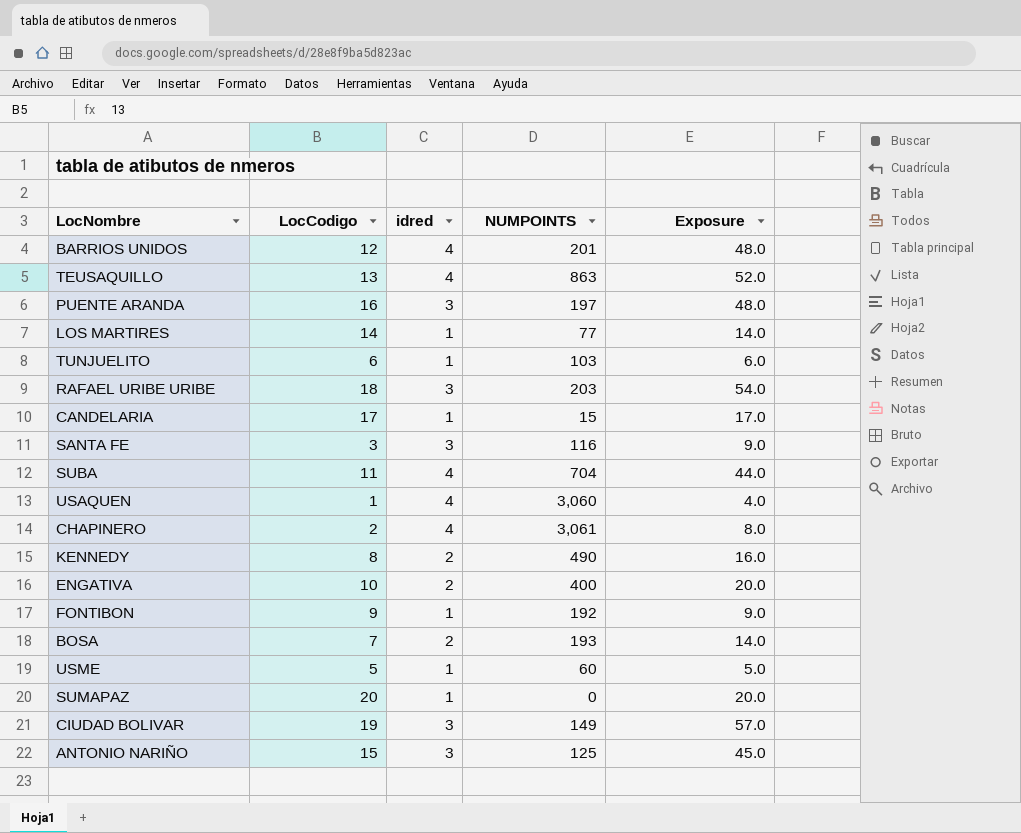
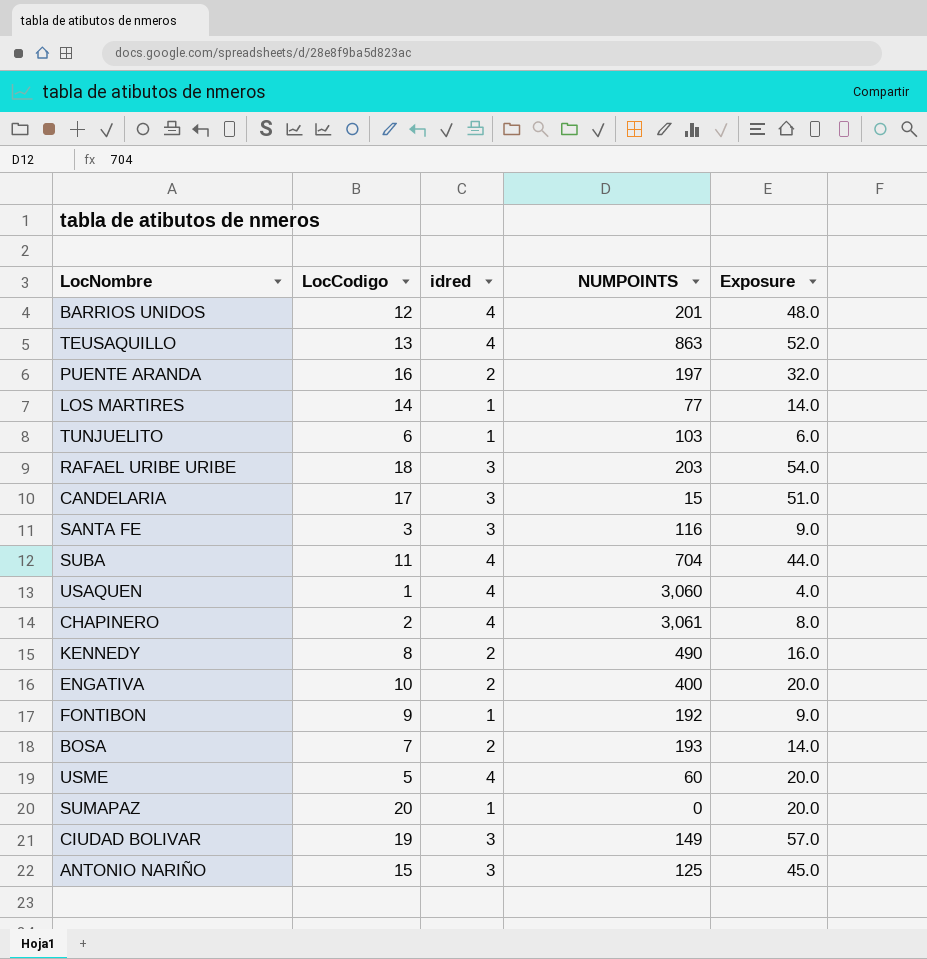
PUENTE ARANDA | idred: 3 -> 2
PUENTE ARANDA | Exposure: 48.0 -> 32.0
CANDELARIA | idred: 1 -> 3
CANDELARIA | Exposure: 17.0 -> 51.0
USME | idred: 1 -> 4
USME | Exposure: 5.0 -> 20.0

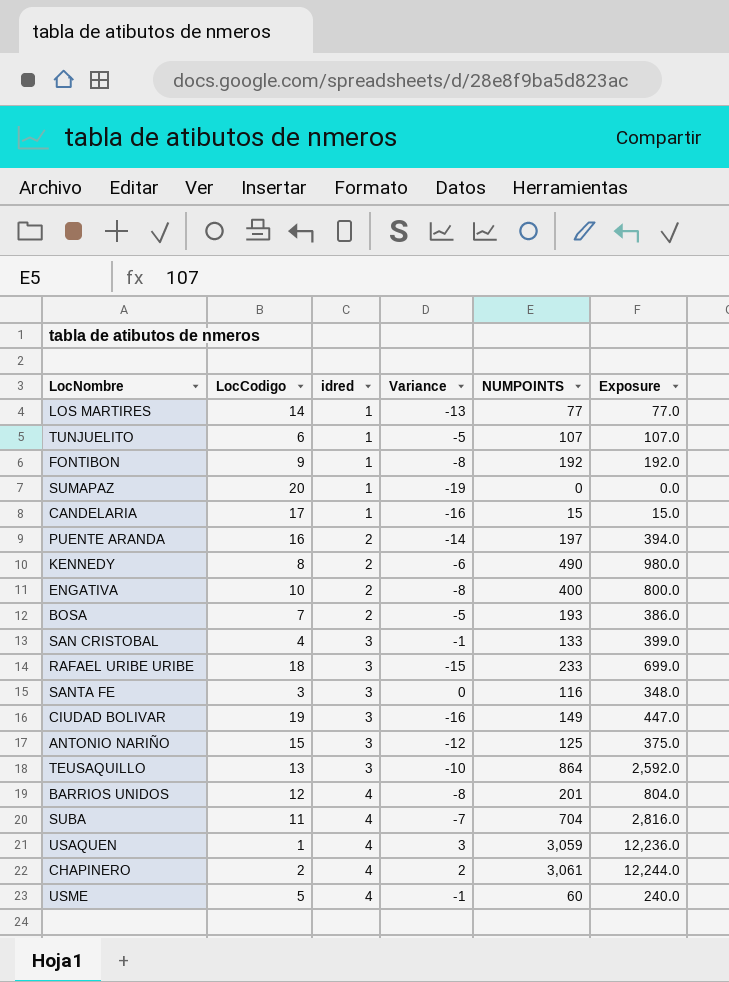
row order: none -> idred ascending
column Variance | formula: none -> [idred] - [LocCodigo]
column Exposure | formula: [LocCodigo] * [idred] -> [idred] * [NUMPOINTS]
TUNJUELITO | NUMPOINTS: 103 -> 107
CANDELARIA | idred: 3 -> 1
row SAN CRISTOBAL: none -> 4 | 3 | -1 | 133 | 399.0
RAFAEL URIBE URIBE | NUMPOINTS: 203 -> 233
TEUSAQUILLO | idred: 4 -> 3
TEUSAQUILLO | NUMPOINTS: 863 -> 864
USAQUEN | NUMPOINTS: 3,060 -> 3,059

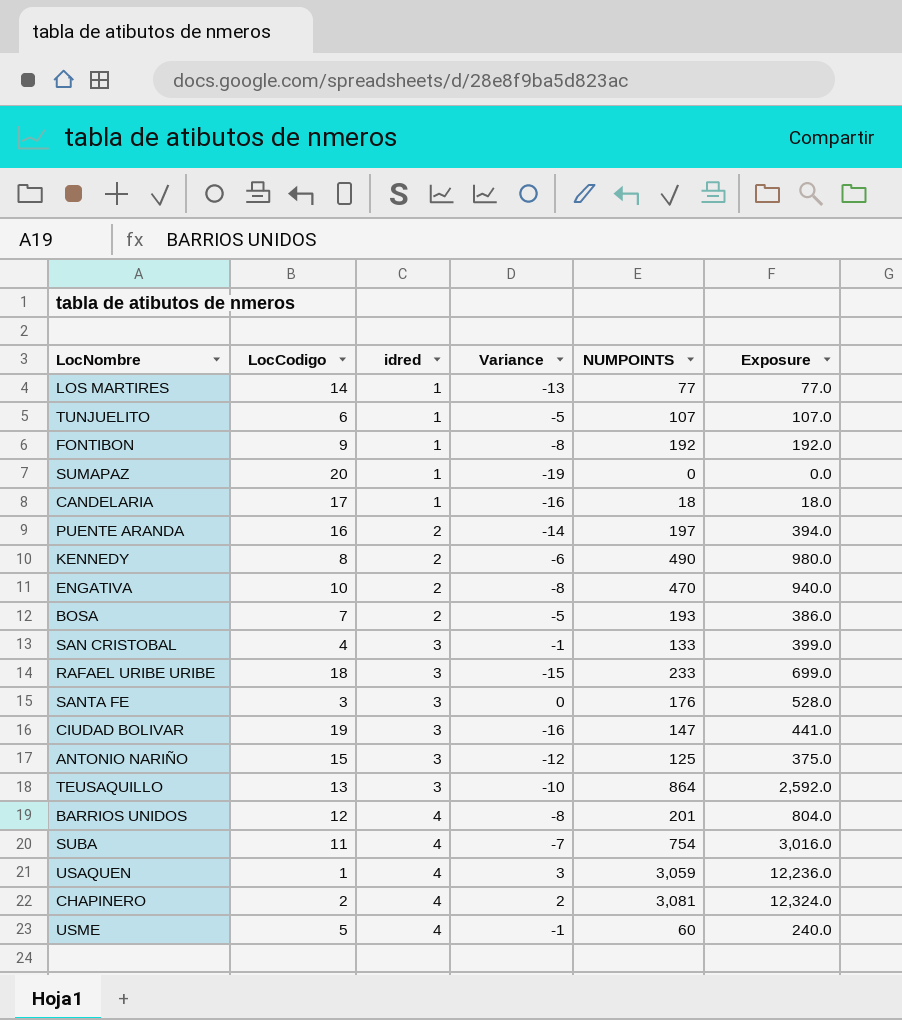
CANDELARIA | NUMPOINTS: 15 -> 18
CANDELARIA | Exposure: 15.0 -> 18.0
ENGATIVA | NUMPOINTS: 400 -> 470
ENGATIVA | Exposure: 800.0 -> 940.0
SANTA FE | NUMPOINTS: 116 -> 176
SANTA FE | Exposure: 348.0 -> 528.0
CIUDAD BOLIVAR | NUMPOINTS: 149 -> 147
CIUDAD BOLIVAR | Exposure: 447.0 -> 441.0
SUBA | NUMPOINTS: 704 -> 754
SUBA | Exposure: 2,816.0 -> 3,016.0
CHAPINERO | NUMPOINTS: 3,061 -> 3,081
CHAPINERO | Exposure: 12,244.0 -> 12,324.0

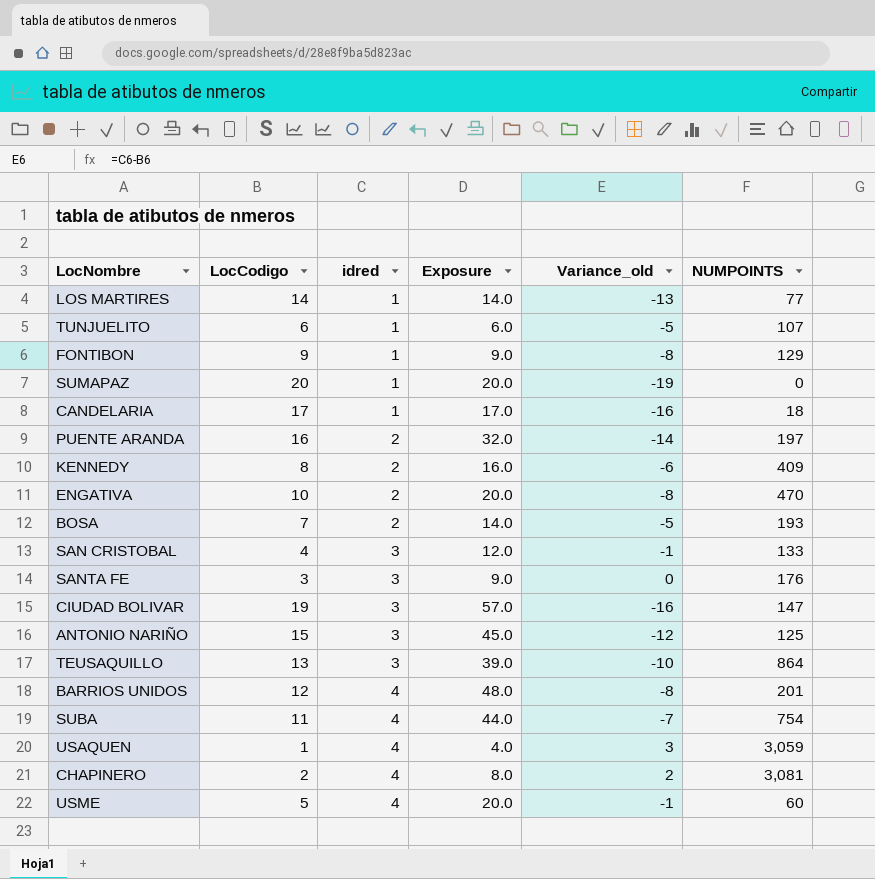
column Exposure | formula: [idred] * [NUMPOINTS] -> [LocCodigo] * [idred]
column Exposure | position: 6 -> 4
column name: Variance -> Variance_old
row RAFAEL URIBE URIBE: 18 | 3 | -15 | 233 | 699.0 -> none
FONTIBON | NUMPOINTS: 192 -> 129
KENNEDY | NUMPOINTS: 490 -> 409

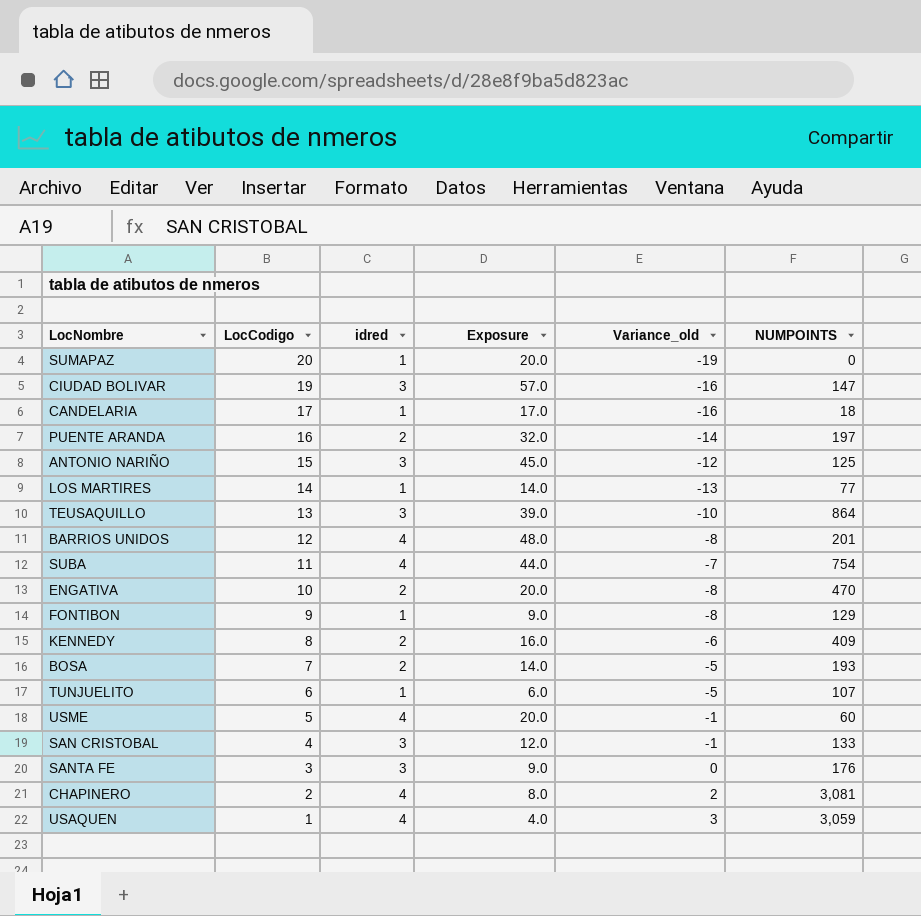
row order: idred ascending -> LocCodigo descending

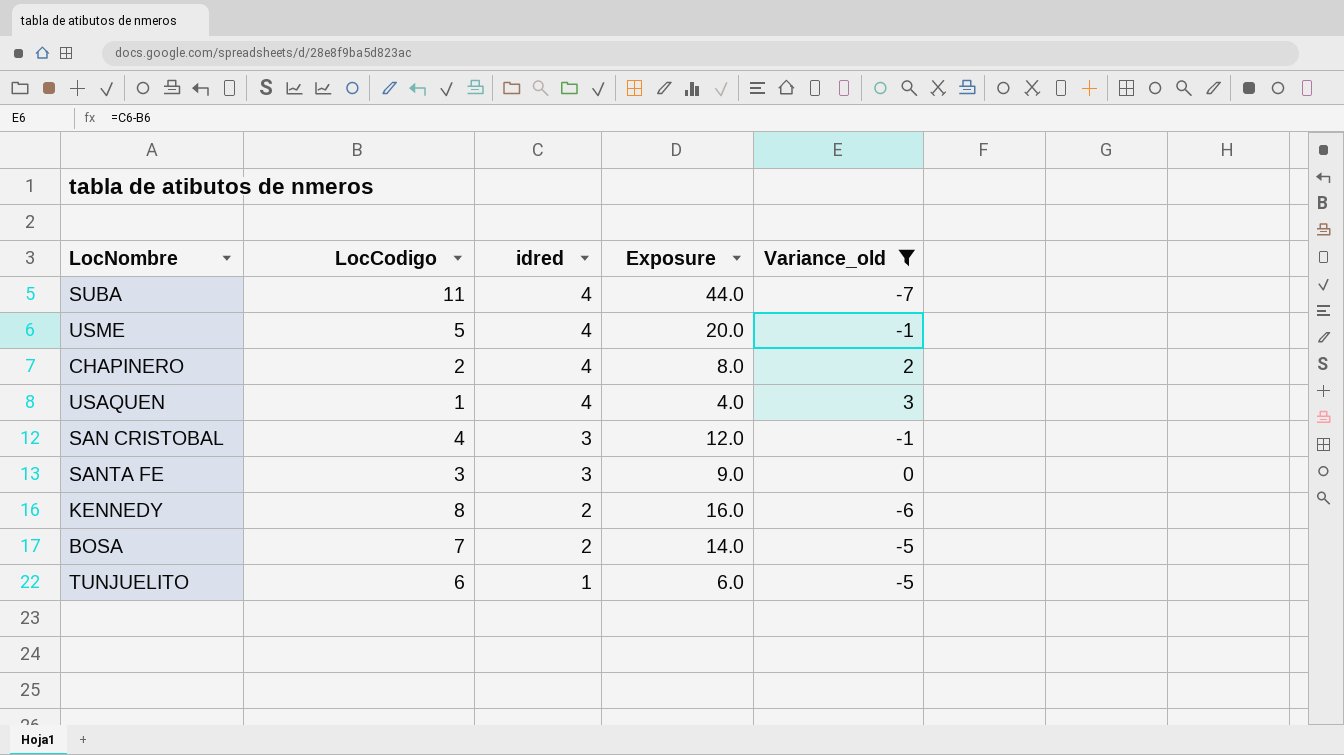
filter: none -> Variance_old >= -7
row order: LocCodigo descending -> idred descending
column NUMPOINTS | position: 6 -> none

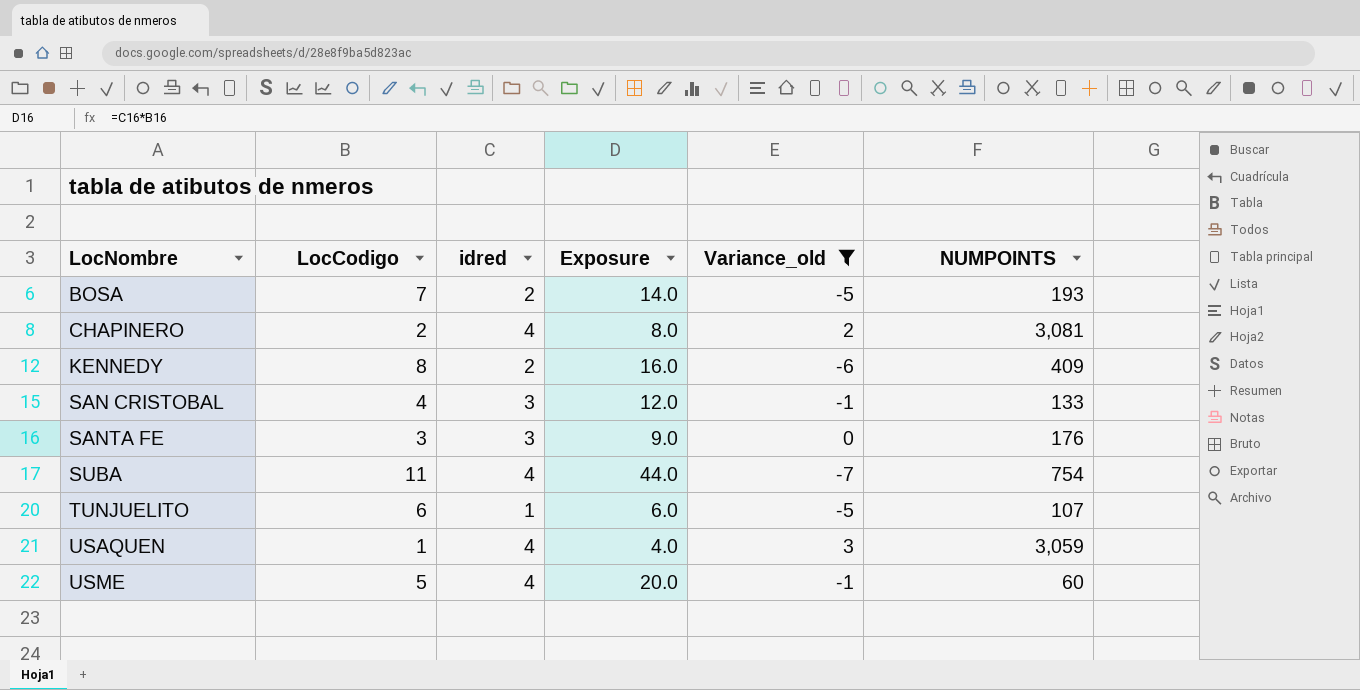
row order: idred descending -> LocNombre ascending
column NUMPOINTS | position: none -> 6

